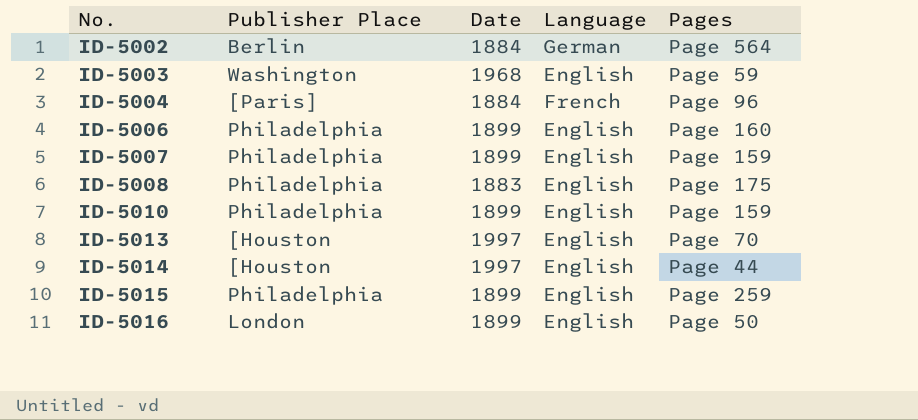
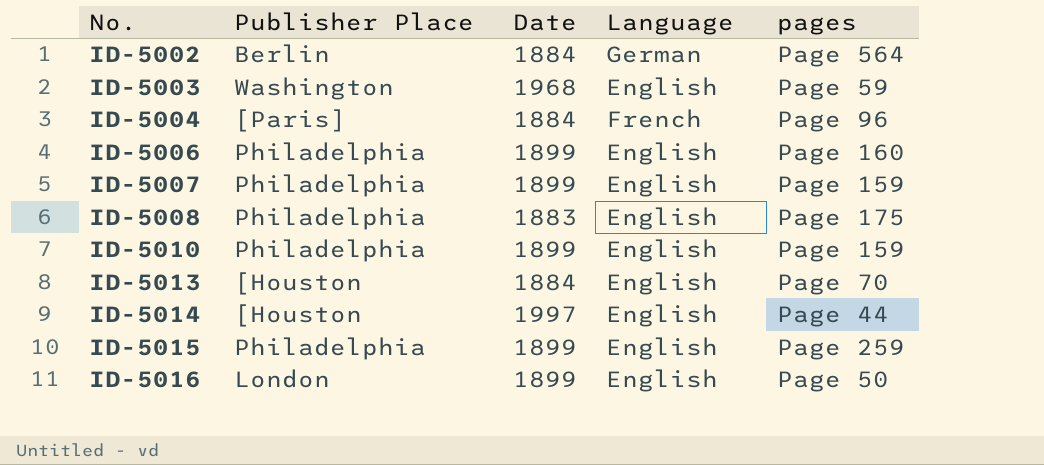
column name: Pages -> pages
ID-5013 | Date: 1997 -> 1884

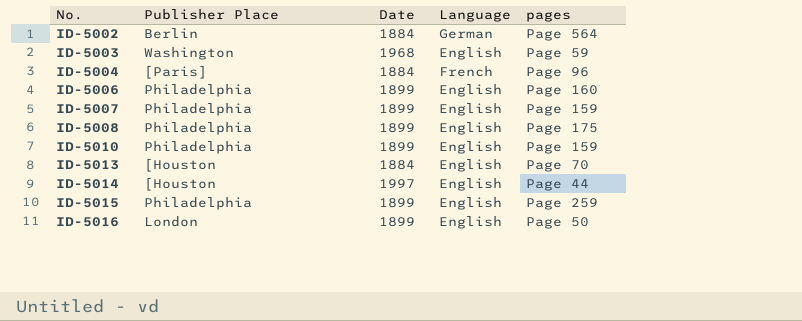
ID-5008 | Date: 1883 -> 1899

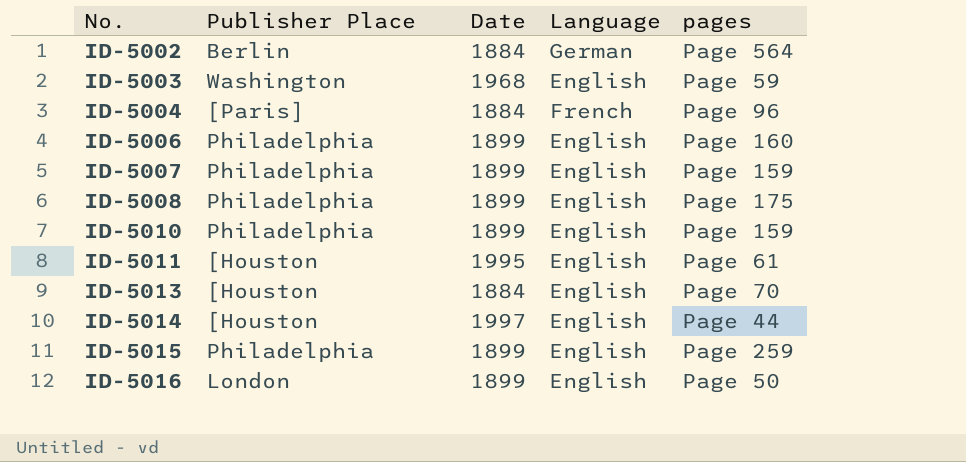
row ID-5011: none -> [Houston | 1995 | English | Page 61

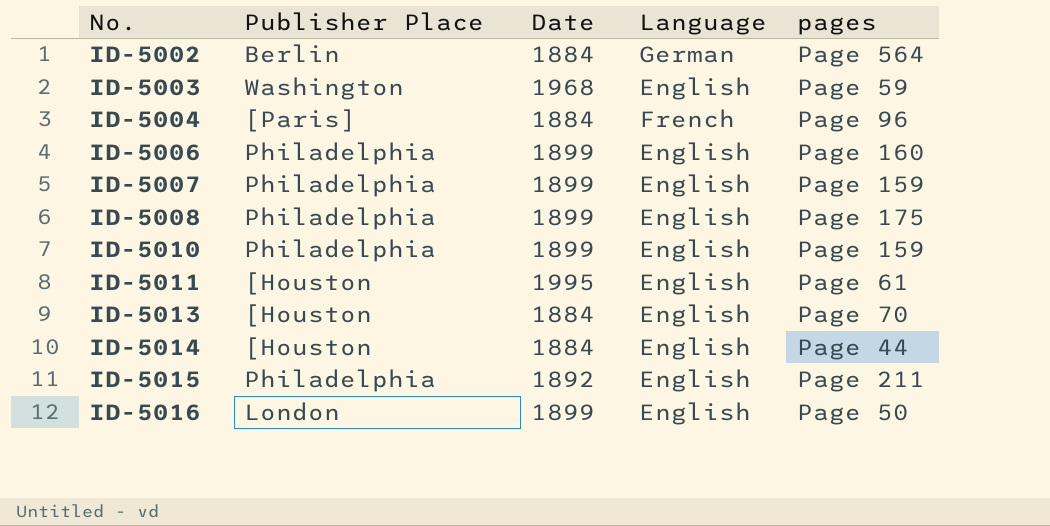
ID-5014 | Date: 1997 -> 1884
ID-5015 | Date: 1899 -> 1892
ID-5015 | pages: Page 259 -> Page 211

